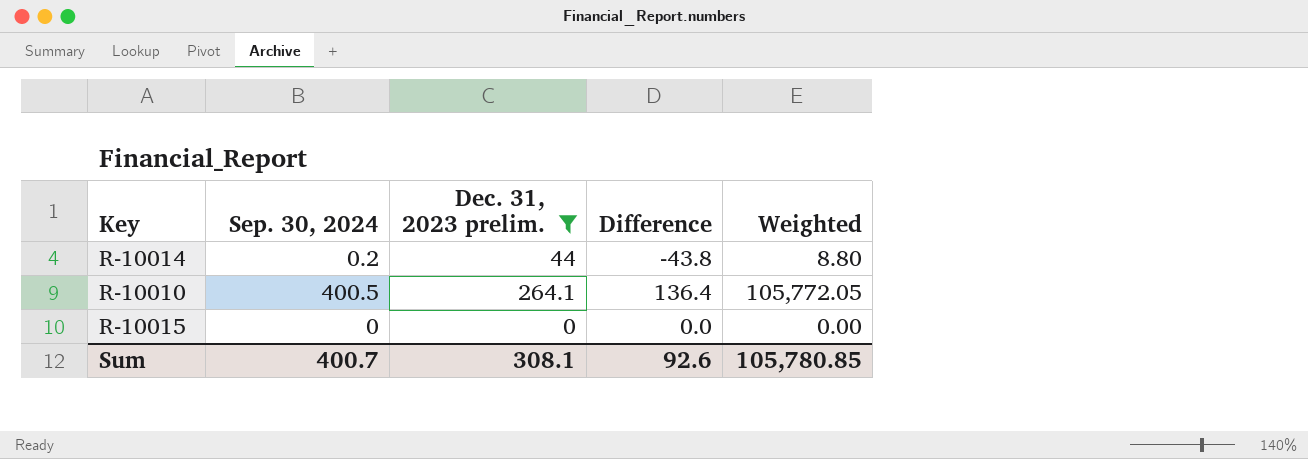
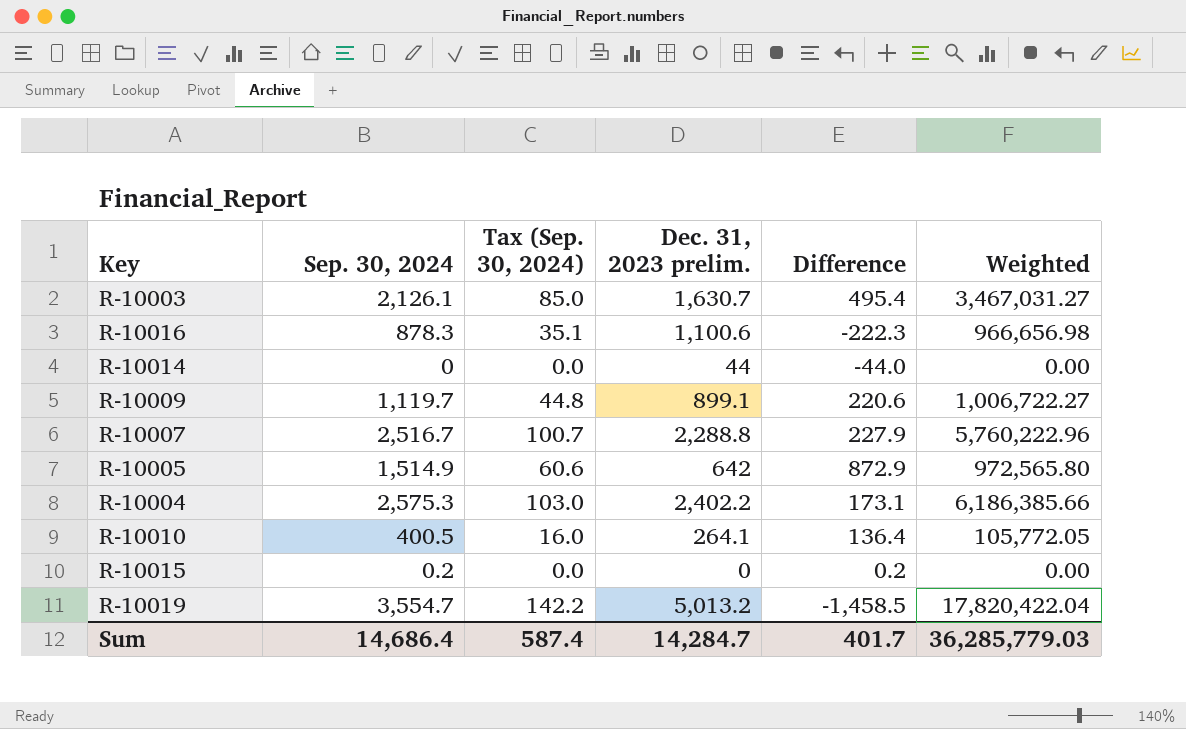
filter: Dec. 31, 2023 prelim. <= 264.1 -> none
column Tax (Sep. 30, 2024) | formula: none -> [Sep. 30, 2024] * 0.04
R-10014 | Sep. 30, 2024: 0.2 -> 0
R-10014 | Difference: -43.8 -> -44.0
R-10014 | Weighted: 8.80 -> 0.00
R-10015 | Sep. 30, 2024: 0 -> 0.2
R-10015 | Difference: 0.0 -> 0.2
Sum | Sep. 30, 2024: 400.7 -> 14,686.4
Sum | Dec. 31, 2023 prelim.: 308.1 -> 14,284.7
Sum | Difference: 92.6 -> 401.7
Sum | Weighted: 105,780.85 -> 36,285,779.03

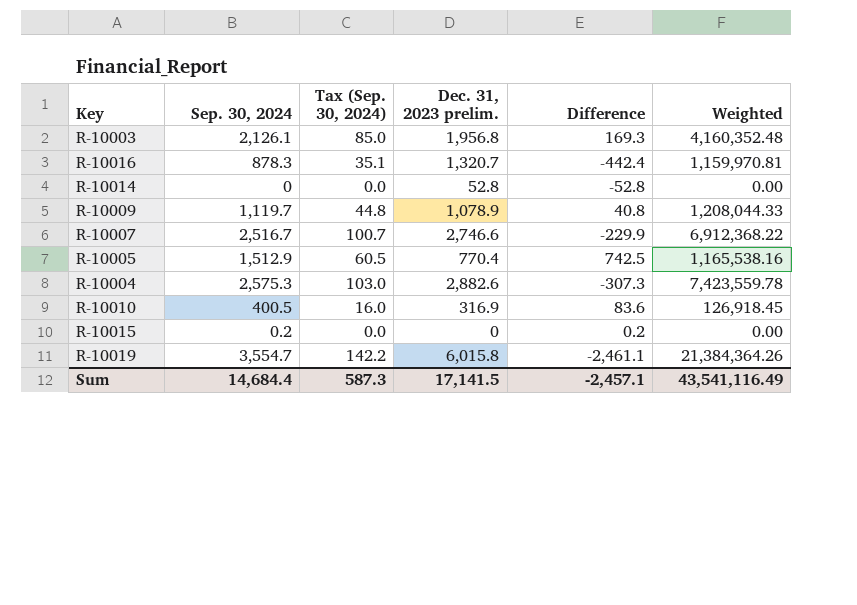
R-10003 | Dec. 31, 2023 prelim.: 1,630.7 -> 1,956.8
R-10003 | Difference: 495.4 -> 169.3
R-10003 | Weighted: 3,467,031.27 -> 4,160,352.48
R-10016 | Dec. 31, 2023 prelim.: 1,100.6 -> 1,320.7
R-10016 | Difference: -222.3 -> -442.4
R-10016 | Weighted: 966,656.98 -> 1,159,970.81
R-10014 | Dec. 31, 2023 prelim.: 44 -> 52.8
R-10014 | Difference: -44.0 -> -52.8
R-10009 | Dec. 31, 2023 prelim.: 899.1 -> 1,078.9
R-10009 | Difference: 220.6 -> 40.8
R-10009 | Weighted: 1,006,722.27 -> 1,208,044.33
R-10007 | Dec. 31, 2023 prelim.: 2,288.8 -> 2,746.6
R-10007 | Difference: 227.9 -> -229.9
R-10007 | Weighted: 5,760,222.96 -> 6,912,368.22
R-10005 | Sep. 30, 2024: 1,514.9 -> 1,512.9
R-10005 | Tax (Sep. 30, 2024): 60.6 -> 60.5
R-10005 | Dec. 31, 2023 prelim.: 642 -> 770.4
R-10005 | Difference: 872.9 -> 742.5
R-10005 | Weighted: 972,565.80 -> 1,165,538.16
R-10004 | Dec. 31, 2023 prelim.: 2,402.2 -> 2,882.6
R-10004 | Difference: 173.1 -> -307.3
R-10004 | Weighted: 6,186,385.66 -> 7,423,559.78
R-10010 | Dec. 31, 2023 prelim.: 264.1 -> 316.9
R-10010 | Difference: 136.4 -> 83.6
R-10010 | Weighted: 105,772.05 -> 126,918.45
R-10019 | Dec. 31, 2023 prelim.: 5,013.2 -> 6,015.8
R-10019 | Difference: -1,458.5 -> -2,461.1
R-10019 | Weighted: 17,820,422.04 -> 21,384,364.26
Sum | Sep. 30, 2024: 14,686.4 -> 14,684.4
Sum | Tax (Sep. 30, 2024): 587.4 -> 587.3
Sum | Dec. 31, 2023 prelim.: 14,284.7 -> 17,141.5
Sum | Difference: 401.7 -> -2,457.1
Sum | Weighted: 36,285,779.03 -> 43,541,116.49

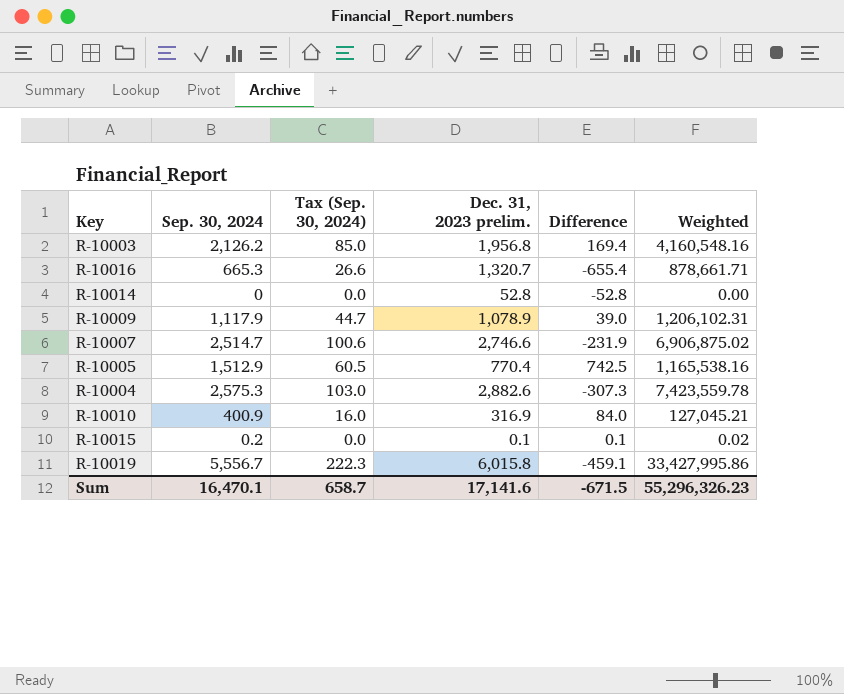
R-10003 | Sep. 30, 2024: 2,126.1 -> 2,126.2
R-10003 | Difference: 169.3 -> 169.4
R-10003 | Weighted: 4,160,352.48 -> 4,160,548.16
R-10016 | Sep. 30, 2024: 878.3 -> 665.3
R-10016 | Tax (Sep. 30, 2024): 35.1 -> 26.6
R-10016 | Difference: -442.4 -> -655.4
R-10016 | Weighted: 1,159,970.81 -> 878,661.71
R-10009 | Sep. 30, 2024: 1,119.7 -> 1,117.9
R-10009 | Tax (Sep. 30, 2024): 44.8 -> 44.7
R-10009 | Difference: 40.8 -> 39.0
R-10009 | Weighted: 1,208,044.33 -> 1,206,102.31
R-10007 | Sep. 30, 2024: 2,516.7 -> 2,514.7
R-10007 | Tax (Sep. 30, 2024): 100.7 -> 100.6
R-10007 | Difference: -229.9 -> -231.9
R-10007 | Weighted: 6,912,368.22 -> 6,906,875.02
R-10010 | Sep. 30, 2024: 400.5 -> 400.9
R-10010 | Difference: 83.6 -> 84.0
R-10010 | Weighted: 126,918.45 -> 127,045.21
R-10015 | Dec. 31, 2023 prelim.: 0 -> 0.1
R-10015 | Difference: 0.2 -> 0.1
R-10015 | Weighted: 0.00 -> 0.02
R-10019 | Sep. 30, 2024: 3,554.7 -> 5,556.7
R-10019 | Tax (Sep. 30, 2024): 142.2 -> 222.3
R-10019 | Difference: -2,461.1 -> -459.1
R-10019 | Weighted: 21,384,364.26 -> 33,427,995.86
Sum | Sep. 30, 2024: 14,684.4 -> 16,470.1
Sum | Tax (Sep. 30, 2024): 587.3 -> 658.7
Sum | Dec. 31, 2023 prelim.: 17,141.5 -> 17,141.6
Sum | Difference: -2,457.1 -> -671.5
Sum | Weighted: 43,541,116.49 -> 55,296,326.23

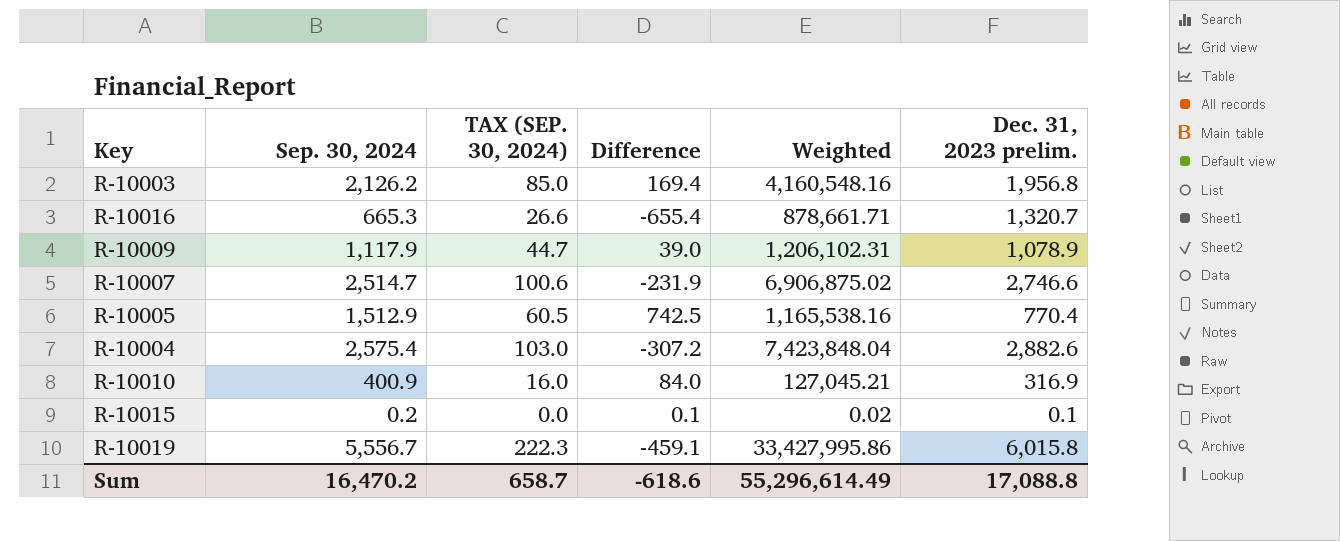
column name: Tax (Sep. 30, 2024) -> TAX (SEP. 30, 2024)
column Dec. 31, 2023 prelim. | position: 4 -> 6
row R-10014: 0 | 0.0 | 52.8 | -52.8 | 0.00 -> none
R-10004 | Sep. 30, 2024: 2,575.3 -> 2,575.4
R-10004 | Difference: -307.3 -> -307.2
R-10004 | Weighted: 7,423,559.78 -> 7,423,848.04
Sum | Sep. 30, 2024: 16,470.1 -> 16,470.2
Sum | Difference: -671.5 -> -618.6
Sum | Weighted: 55,296,326.23 -> 55,296,614.49
Sum | Dec. 31, 2023 prelim.: 17,141.6 -> 17,088.8

